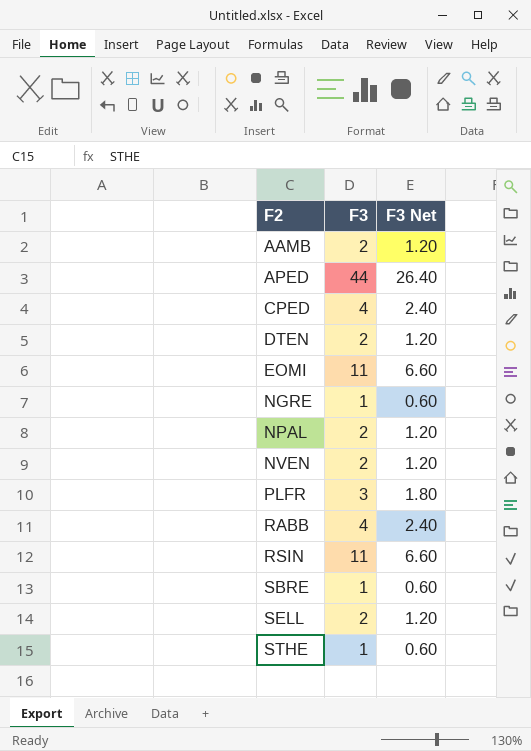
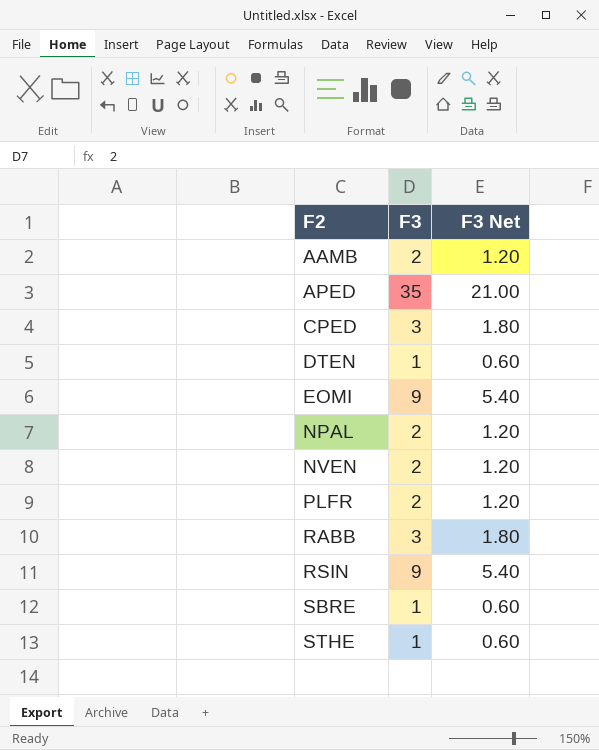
row NGRE: 1 | 0.60 -> none
row SELL: 2 | 1.20 -> none
APED | F3: 44 -> 35
APED | F3 Net: 26.40 -> 21.00
CPED | F3: 4 -> 3
CPED | F3 Net: 2.40 -> 1.80
DTEN | F3: 2 -> 1
DTEN | F3 Net: 1.20 -> 0.60
EOMI | F3: 11 -> 9
EOMI | F3 Net: 6.60 -> 5.40
PLFR | F3: 3 -> 2
PLFR | F3 Net: 1.80 -> 1.20
RABB | F3: 4 -> 3
RABB | F3 Net: 2.40 -> 1.80
RSIN | F3: 11 -> 9
RSIN | F3 Net: 6.60 -> 5.40

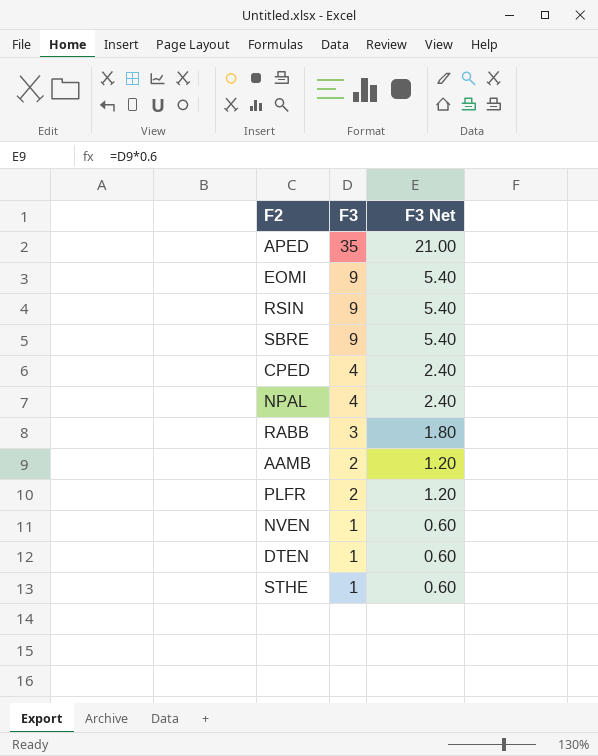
row order: F2 ascending -> F3 descending
SBRE | F3: 1 -> 9
SBRE | F3 Net: 0.60 -> 5.40
CPED | F3: 3 -> 4
CPED | F3 Net: 1.80 -> 2.40
NPAL | F3: 2 -> 4
NPAL | F3 Net: 1.20 -> 2.40
NVEN | F3: 2 -> 1
NVEN | F3 Net: 1.20 -> 0.60

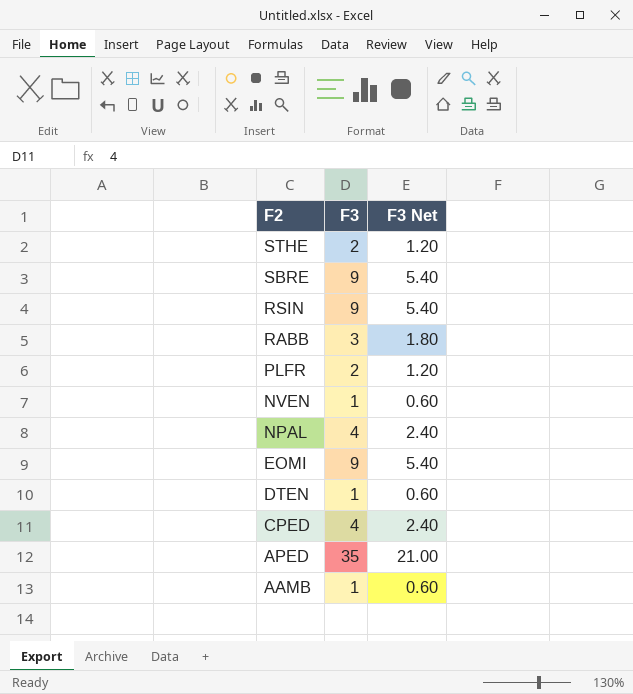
row order: F3 descending -> F2 descending
STHE | F3: 1 -> 2
STHE | F3 Net: 0.60 -> 1.20
AAMB | F3: 2 -> 1
AAMB | F3 Net: 1.20 -> 0.60

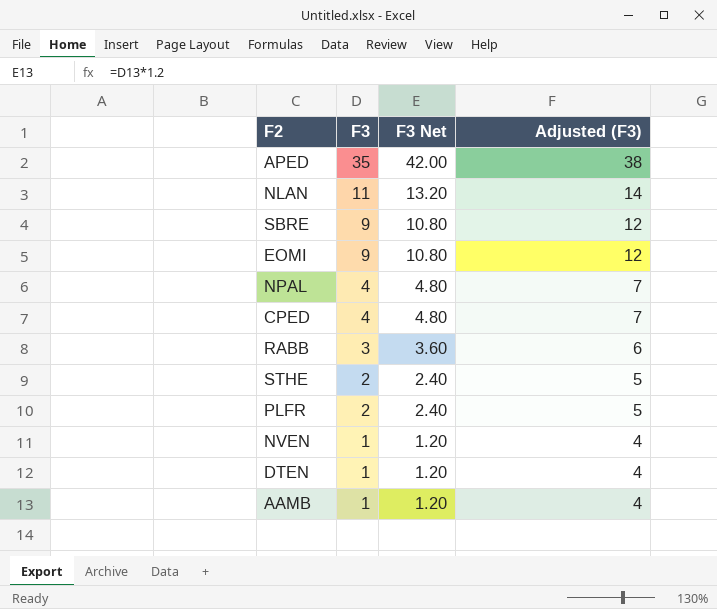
row order: F2 descending -> F3 descending
column F3 Net | formula: [F3] * 0.6 -> [F3] * 1.2
column Adjusted (F3) | formula: none -> [F3] + 3
row RSIN: 9 | 5.40 -> none
row NLAN: none -> 11 | 13.20 | 14

